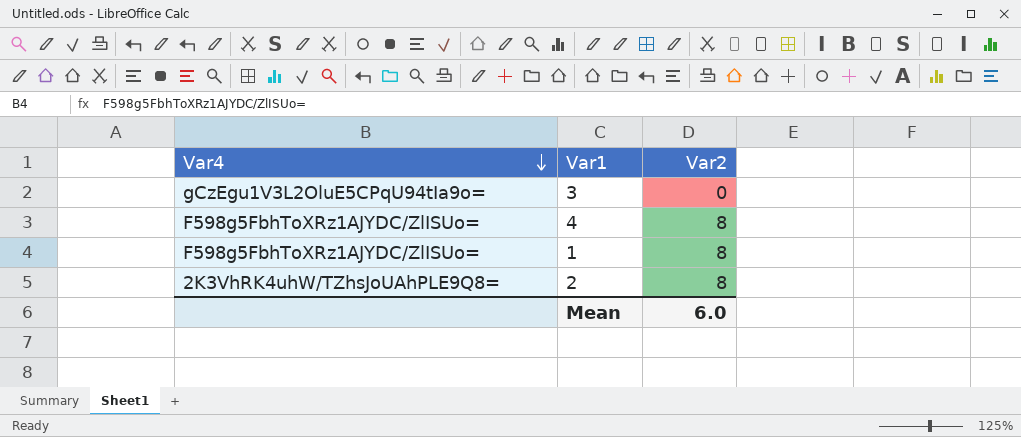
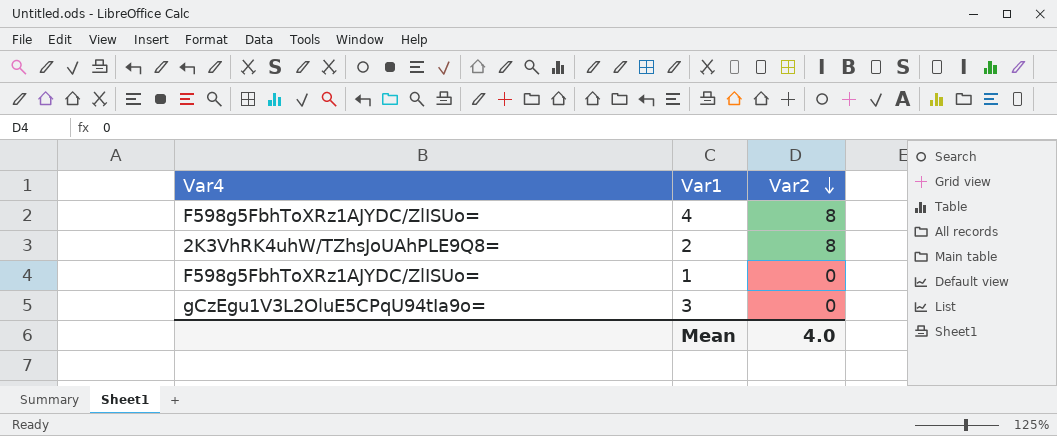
row order: Var4 descending -> Var2 descending
1 | Var2: 8 -> 0
Mean | Var2: 6.0 -> 4.0

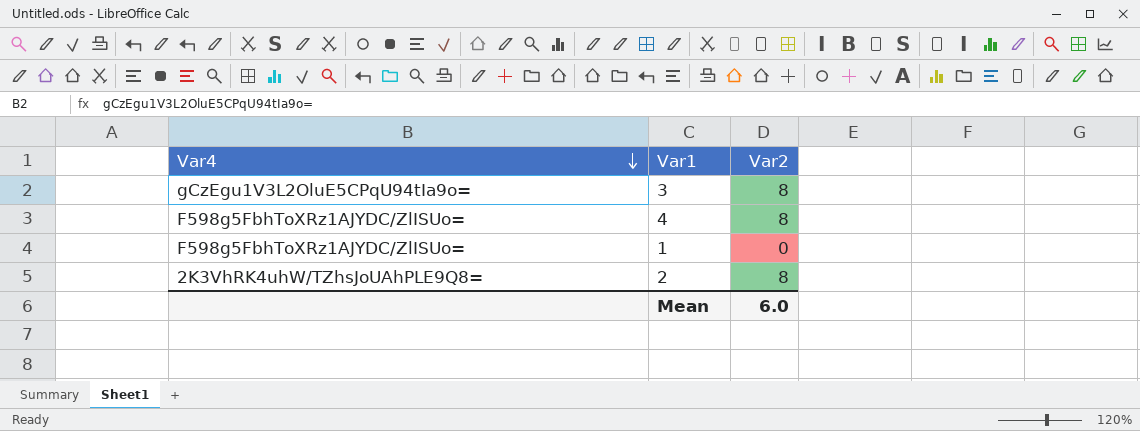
row order: Var2 descending -> Var4 descending
3 | Var2: 0 -> 8
Mean | Var2: 4.0 -> 6.0

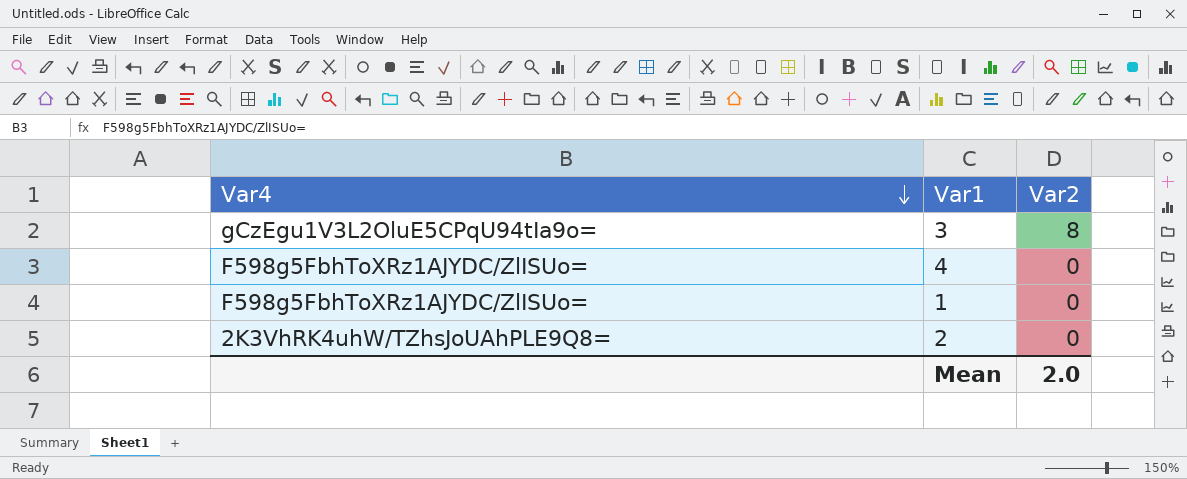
4 | Var2: 8 -> 0
2 | Var2: 8 -> 0
Mean | Var2: 6.0 -> 2.0

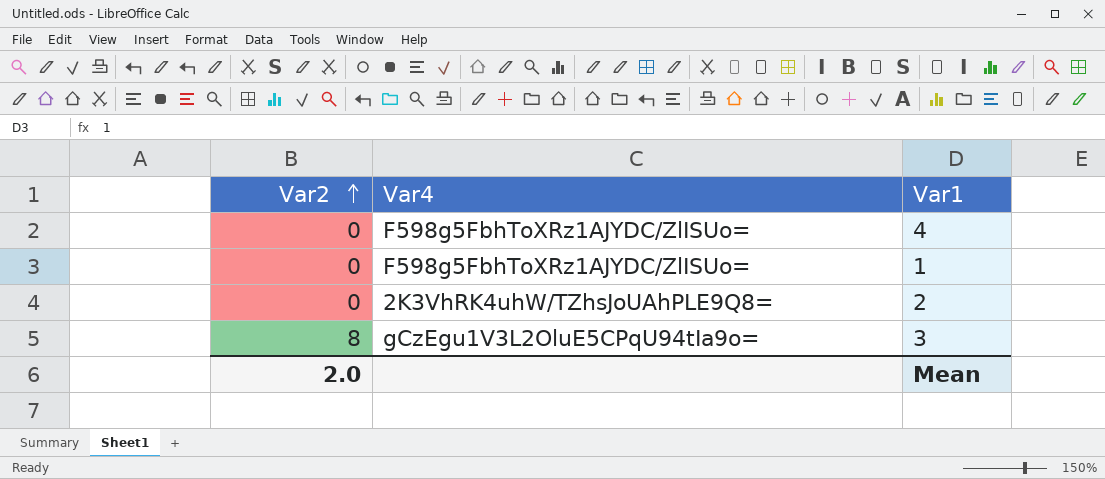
row order: Var4 descending -> Var2 ascending
column Var2 | position: 3 -> 1

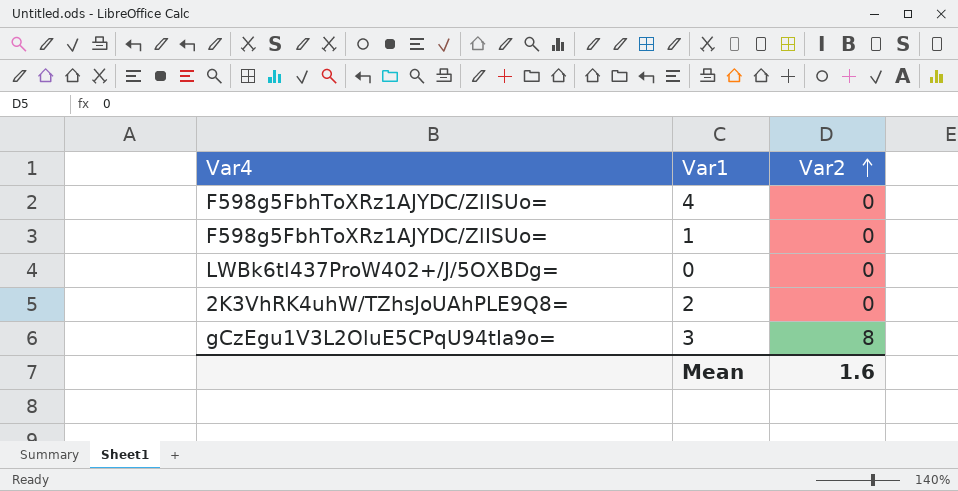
column Var2 | position: 1 -> 3
row 0: none -> LWBk6tl437ProW402+/J/5OXBDg= | 0
Mean | Var2: 2.0 -> 1.6

